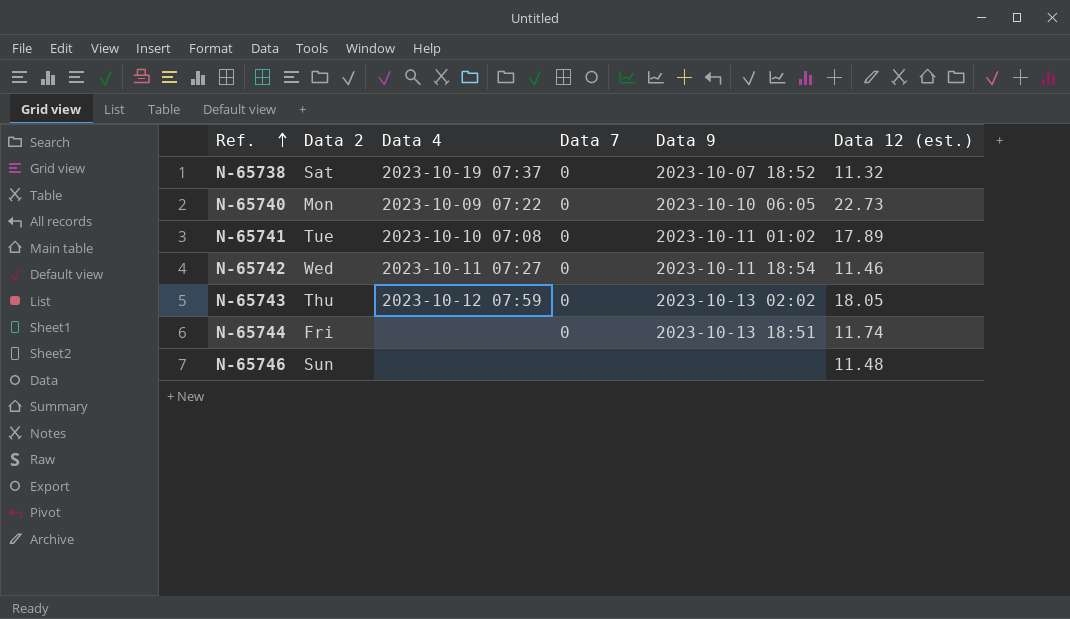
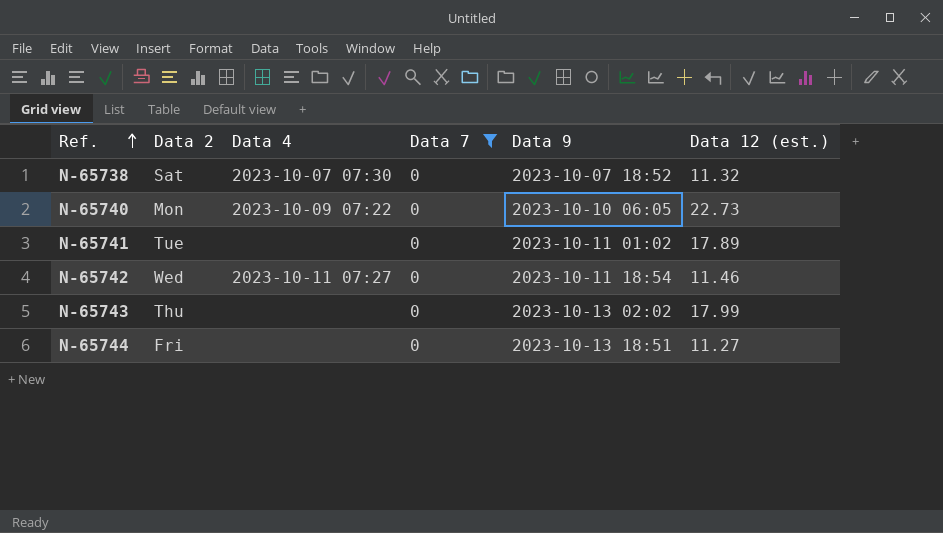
filter: none -> Data 7 = 0
N-65738 | Data 4: 2023-10-19 07:37 -> 2023-10-07 07:30
N-65741 | Data 4: 2023-10-10 07:08 -> none
N-65743 | Data 4: 2023-10-12 07:59 -> none
N-65743 | Data 12 (est.): 18.05 -> 17.99
N-65744 | Data 12 (est.): 11.74 -> 11.27

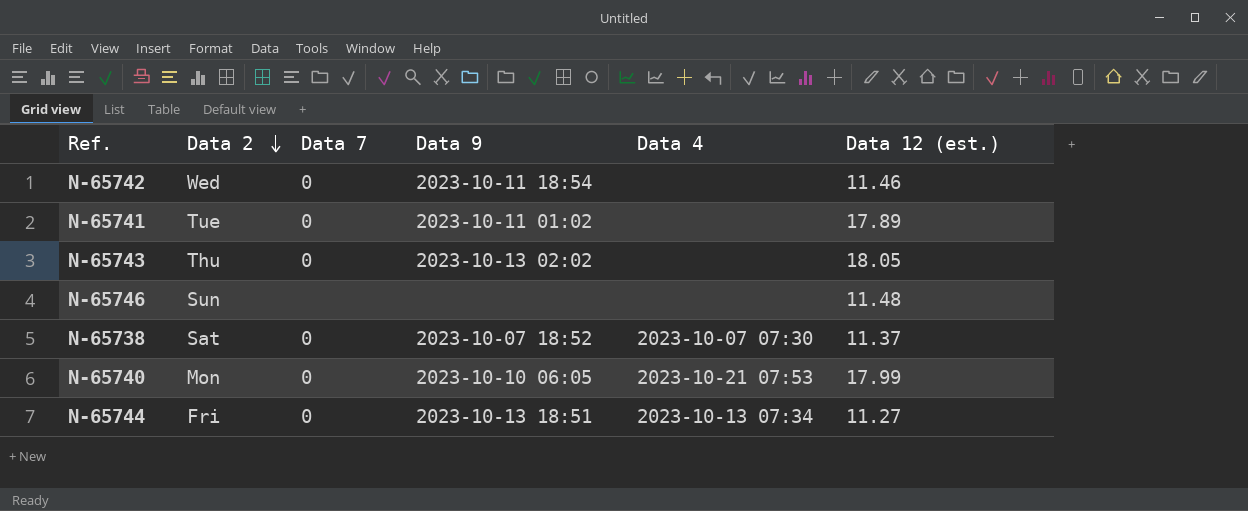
filter: Data 7 = 0 -> none
row order: Ref. ascending -> Data 2 descending
column Data 4 | position: 3 -> 5
N-65742 | Data 4: 2023-10-11 07:27 -> none
N-65743 | Data 12 (est.): 17.99 -> 18.05
N-65738 | Data 12 (est.): 11.32 -> 11.37
N-65740 | Data 4: 2023-10-09 07:22 -> 2023-10-21 07:53
N-65740 | Data 12 (est.): 22.73 -> 17.99
N-65744 | Data 4: none -> 2023-10-13 07:34

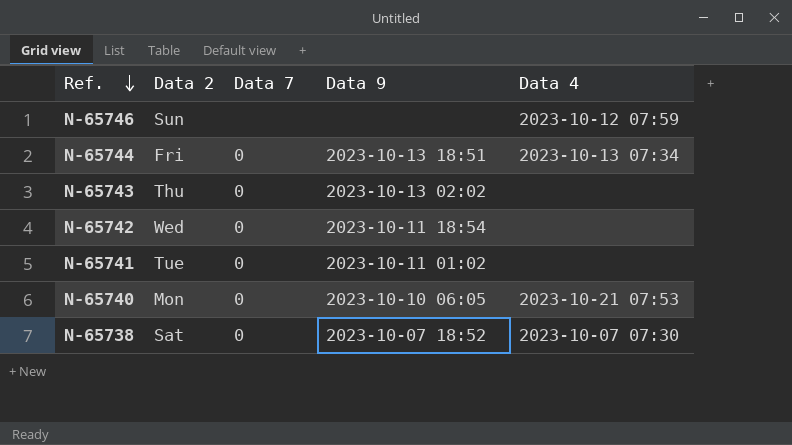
row order: Data 2 descending -> Ref. descending
column Data 12 (est.) | position: 6 -> none
N-65746 | Data 4: none -> 2023-10-12 07:59

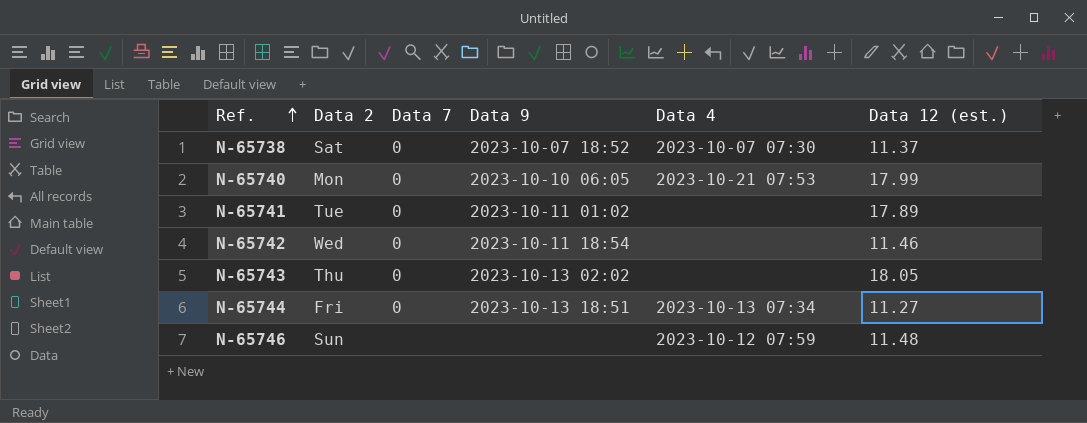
row order: Ref. descending -> Ref. ascending
column Data 12 (est.) | position: none -> 6

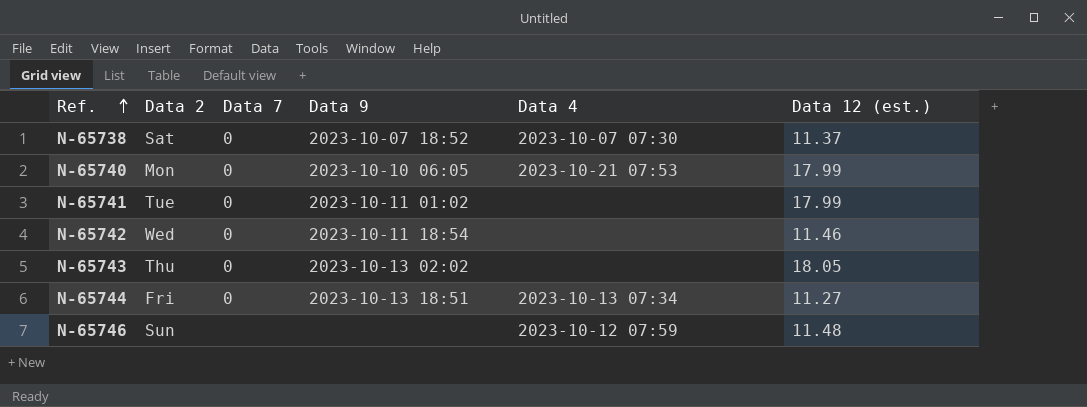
N-65741 | Data 12 (est.): 17.89 -> 17.99

